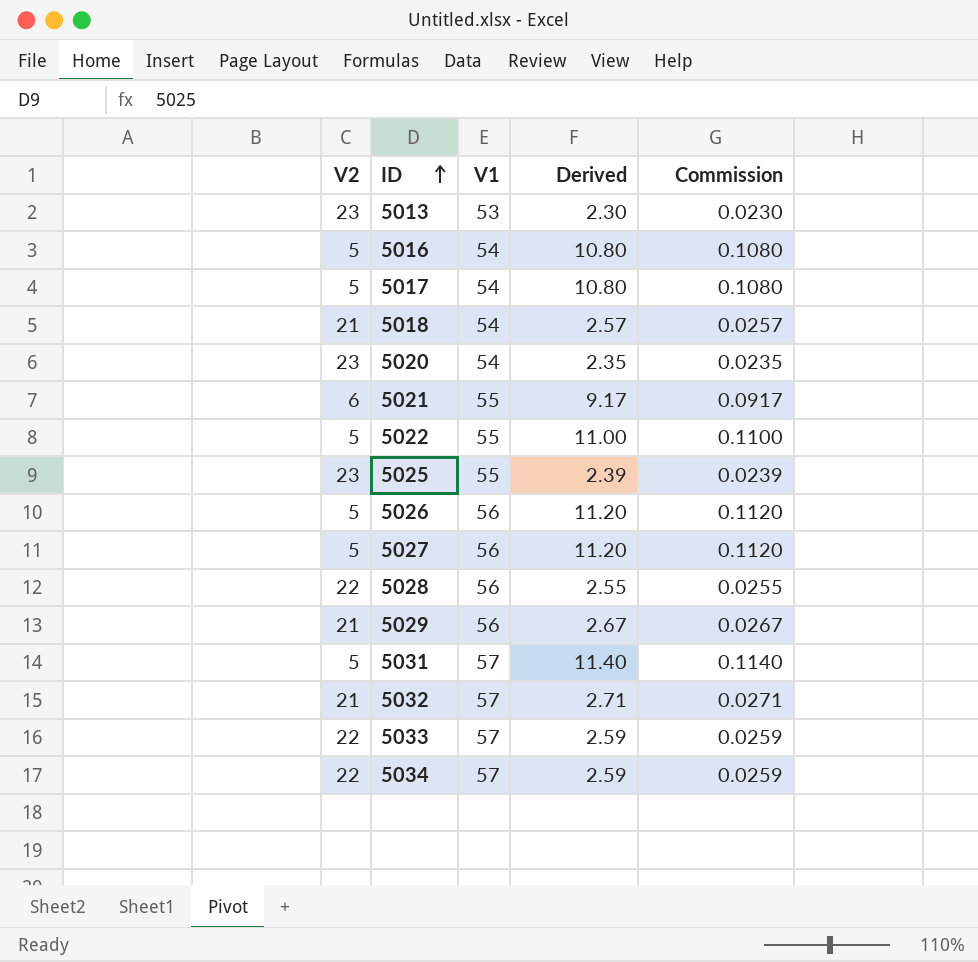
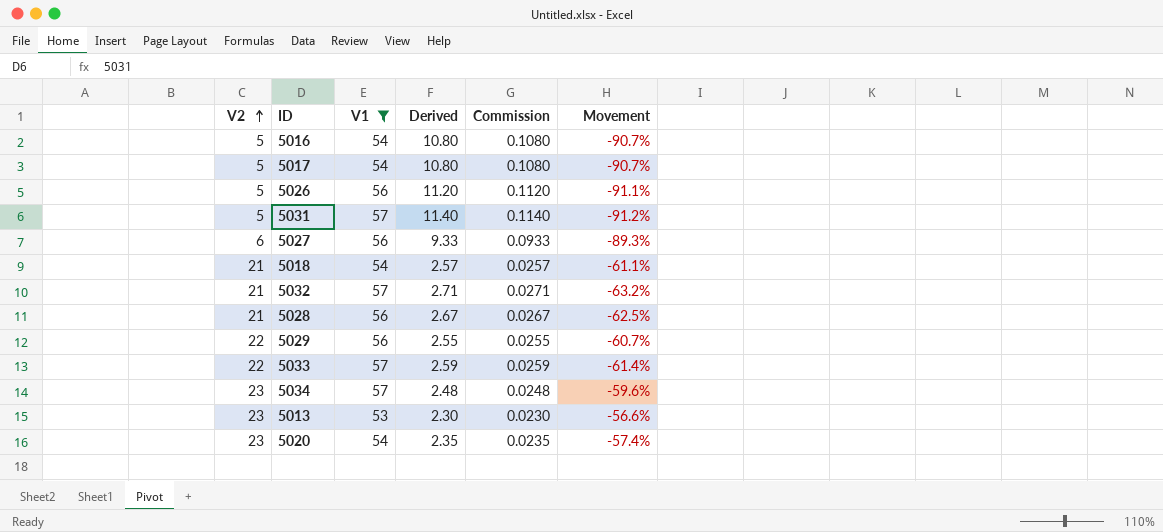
filter: none -> V1 != 55
row order: ID ascending -> V2 ascending
column Movement | formula: none -> ([V2] - [V1]) / [V1]
5027 | V2: 5 -> 6
5027 | Derived: 11.20 -> 9.33
5027 | Commission: 0.1120 -> 0.0933
5028 | V2: 22 -> 21
5028 | Derived: 2.55 -> 2.67
5028 | Commission: 0.0255 -> 0.0267
5029 | V2: 21 -> 22
5029 | Derived: 2.67 -> 2.55
5029 | Commission: 0.0267 -> 0.0255
5034 | V2: 22 -> 23
5034 | Derived: 2.59 -> 2.48
5034 | Commission: 0.0259 -> 0.0248

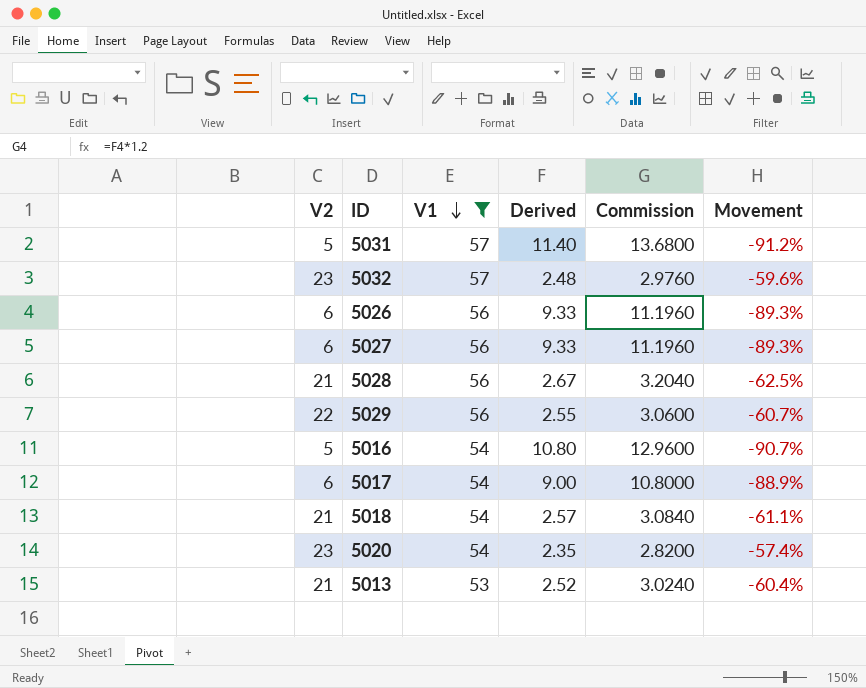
row order: V2 ascending -> V1 descending
column Commission | formula: [Derived] * 0.01 -> [Derived] * 1.2
row 5033: 22 | 57 | 2.59 | 0.0259 | -61.4% -> none
row 5034: 23 | 57 | 2.48 | 0.0248 | -59.6% -> none
5032 | V2: 21 -> 23
5032 | Derived: 2.71 -> 2.48
5032 | Movement: -63.2% -> -59.6%
5026 | V2: 5 -> 6
5026 | Derived: 11.20 -> 9.33
5026 | Movement: -91.1% -> -89.3%
5017 | V2: 5 -> 6
5017 | Derived: 10.80 -> 9.00
5017 | Movement: -90.7% -> -88.9%
5013 | V2: 23 -> 21
5013 | Derived: 2.30 -> 2.52
5013 | Movement: -56.6% -> -60.4%

